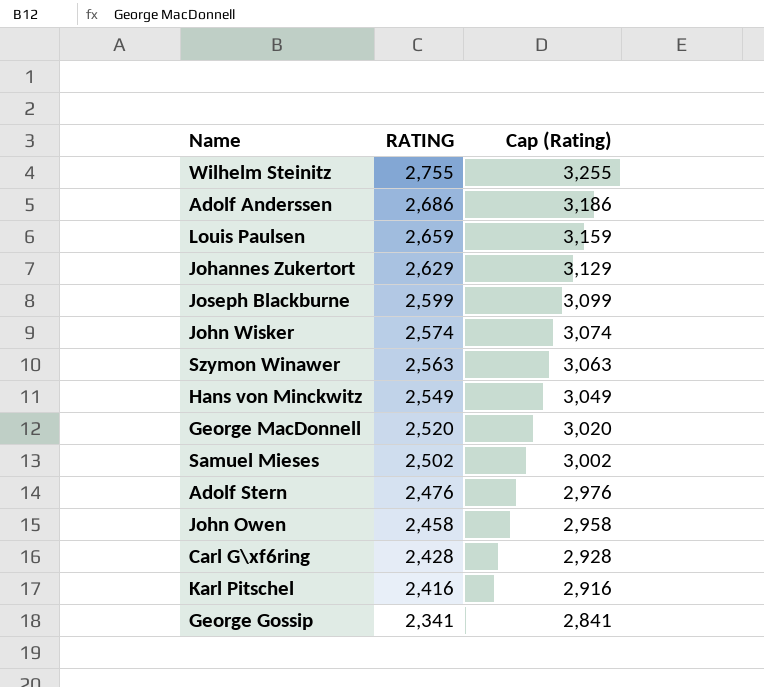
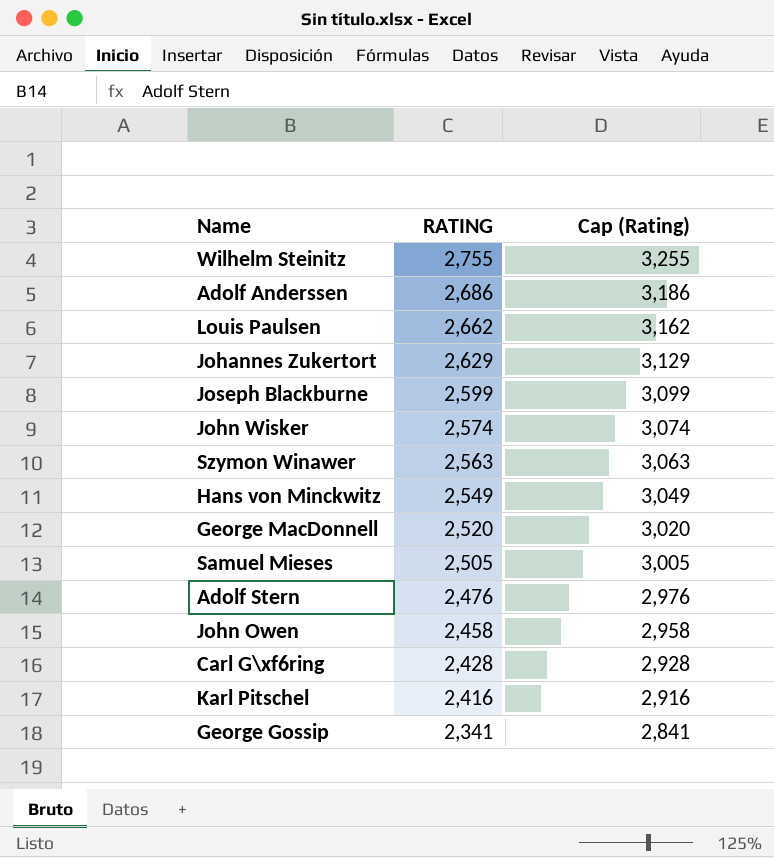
Louis Paulsen | RATING: 2,659 -> 2,662
Louis Paulsen | Cap (Rating): 3,159 -> 3,162
Samuel Mieses | RATING: 2,502 -> 2,505
Samuel Mieses | Cap (Rating): 3,002 -> 3,005

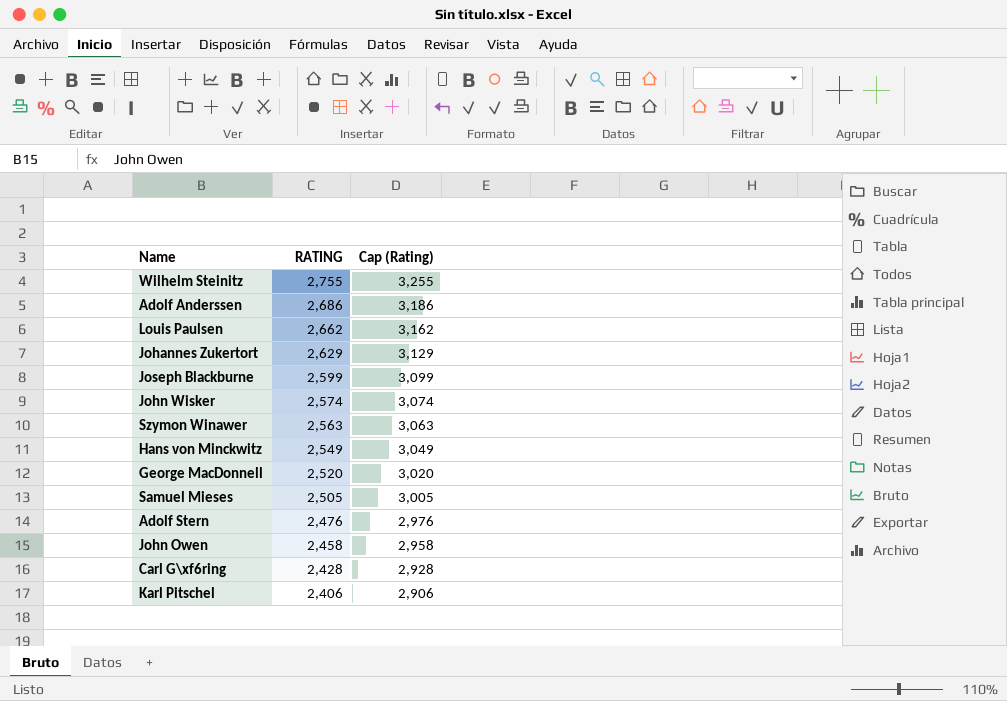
row George Gossip: 2,341 | 2,841 -> none
Karl Pitschel | RATING: 2,416 -> 2,406
Karl Pitschel | Cap (Rating): 2,916 -> 2,906

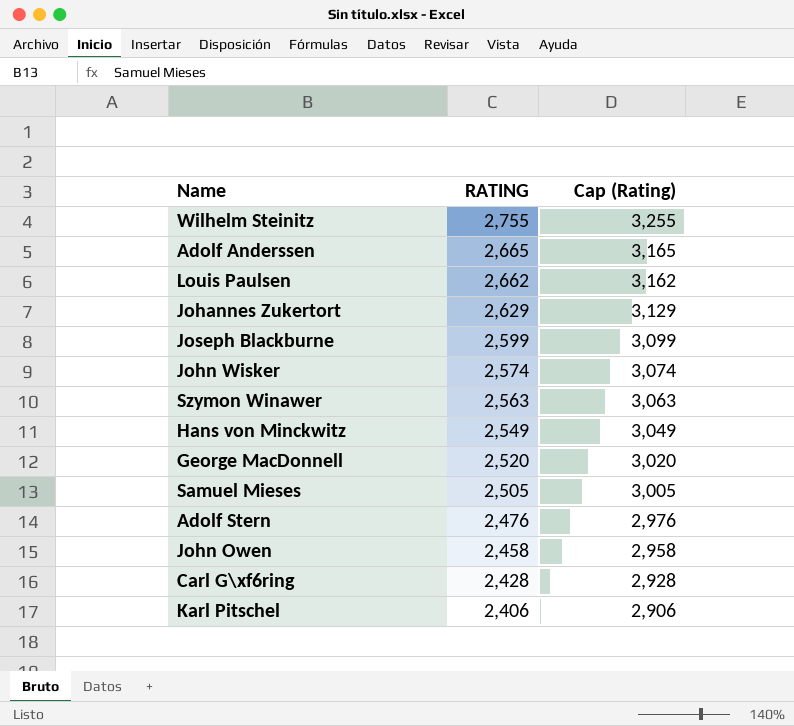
Adolf Anderssen | RATING: 2,686 -> 2,665
Adolf Anderssen | Cap (Rating): 3,186 -> 3,165

